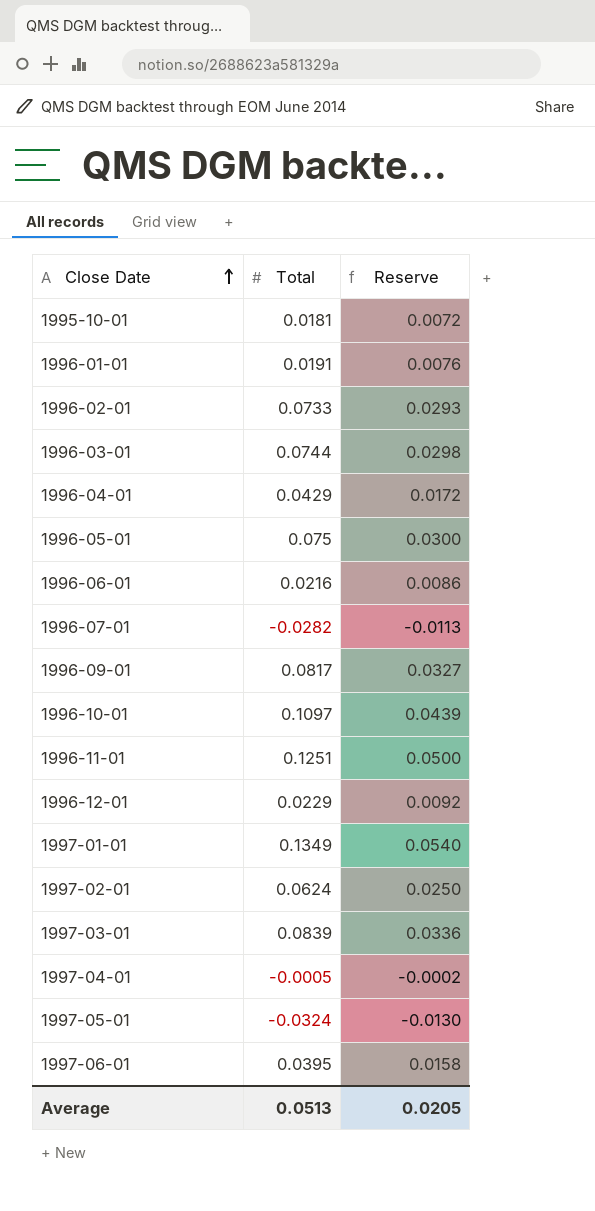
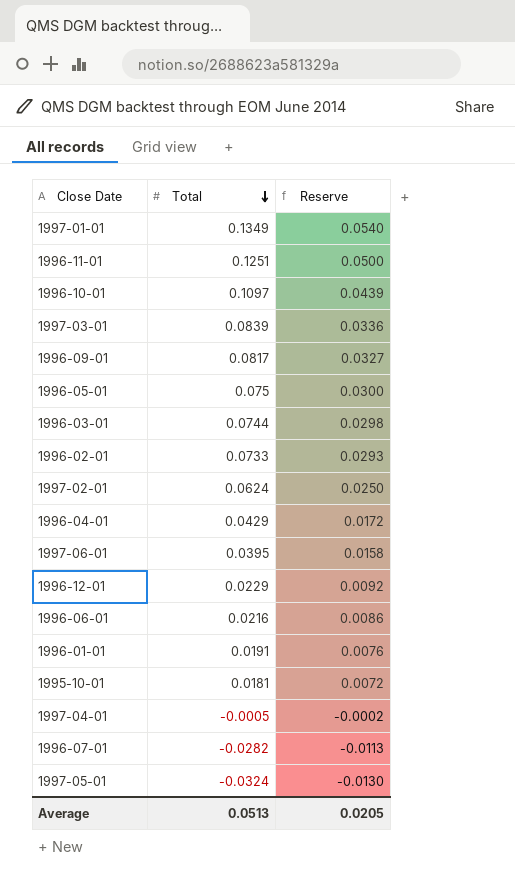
row order: Close Date ascending -> Total descending

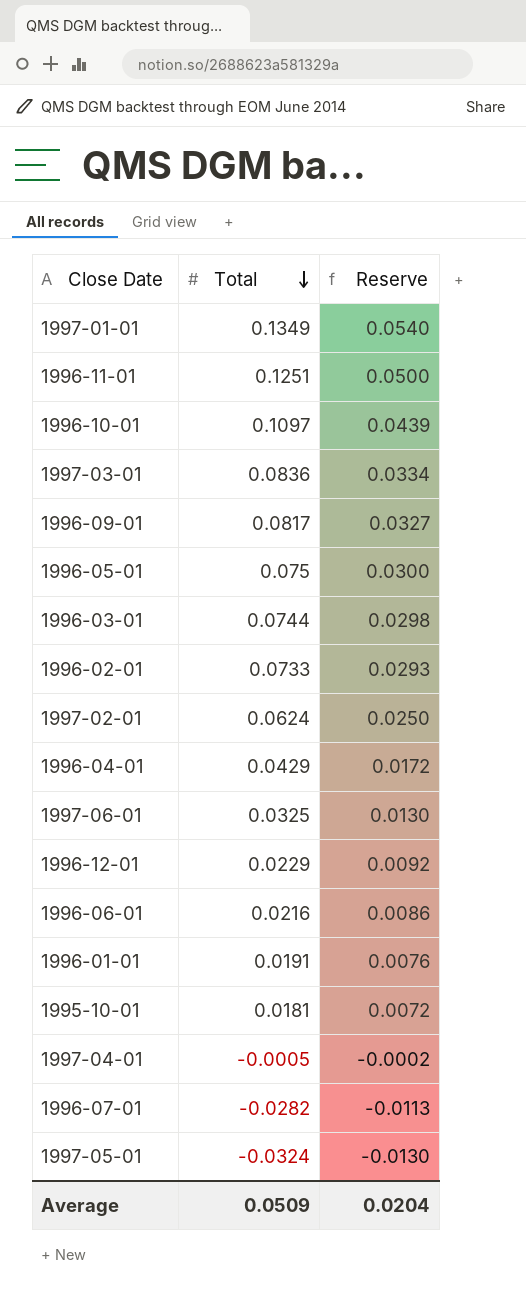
1997-03-01 | Total: 0.0839 -> 0.0836
1997-03-01 | Reserve: 0.0336 -> 0.0334
1997-06-01 | Total: 0.0395 -> 0.0325
1997-06-01 | Reserve: 0.0158 -> 0.0130
Average | Total: 0.0513 -> 0.0509
Average | Reserve: 0.0205 -> 0.0204

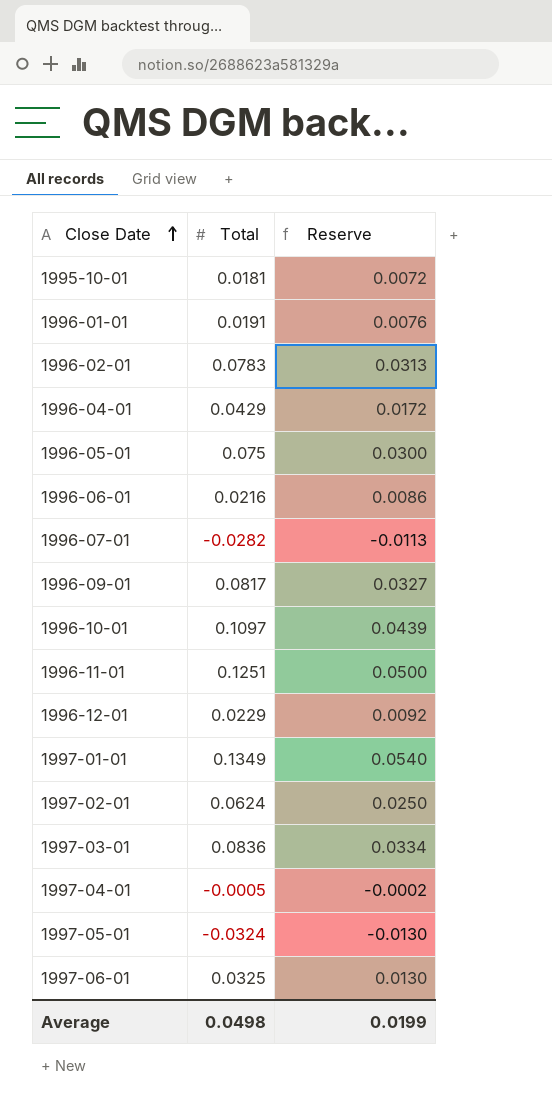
row order: Total descending -> Close Date ascending
row 1996-03-01: 0.0744 | 0.0298 -> none
1996-02-01 | Total: 0.0733 -> 0.0783
1996-02-01 | Reserve: 0.0293 -> 0.0313
Average | Total: 0.0509 -> 0.0498
Average | Reserve: 0.0204 -> 0.0199

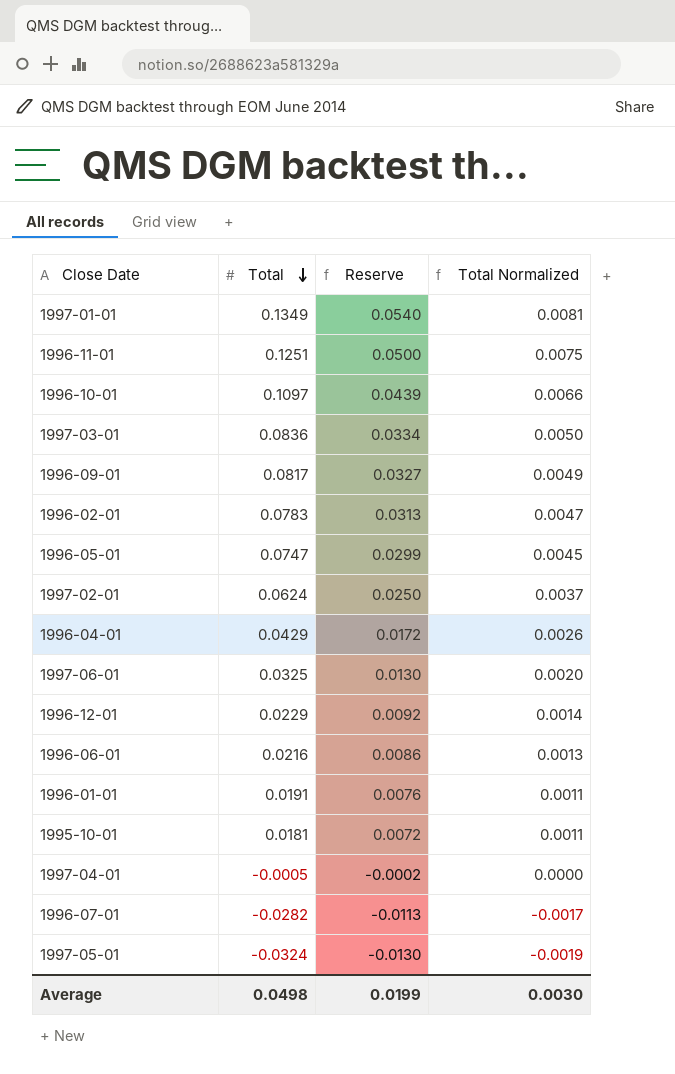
row order: Close Date ascending -> Total descending
column Total Normalized | formula: none -> [Total] * 0.06
1996-05-01 | Total: 0.075 -> 0.0747
1996-05-01 | Reserve: 0.0300 -> 0.0299

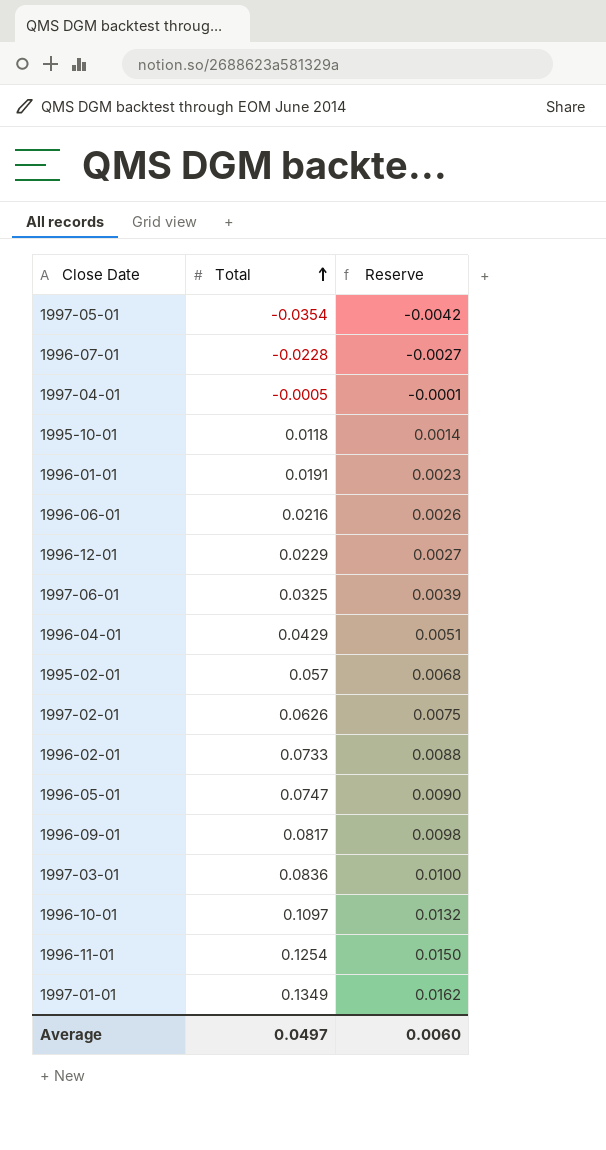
row order: Total descending -> Total ascending
column Total Normalized | formula: [Total] * 0.06 -> none
column Reserve | formula: [Total] * 0.4 -> [Total] * 0.12
1997-05-01 | Total: -0.0324 -> -0.0354
1996-07-01 | Total: -0.0282 -> -0.0228
1995-10-01 | Total: 0.0181 -> 0.0118
row 1995-02-01: none -> 0.057 | 0.0068
1997-02-01 | Total: 0.0624 -> 0.0626
1996-02-01 | Total: 0.0783 -> 0.0733
1996-11-01 | Total: 0.1251 -> 0.1254
Average | Total: 0.0498 -> 0.0497
Average | Reserve: 0.0199 -> 0.0060

